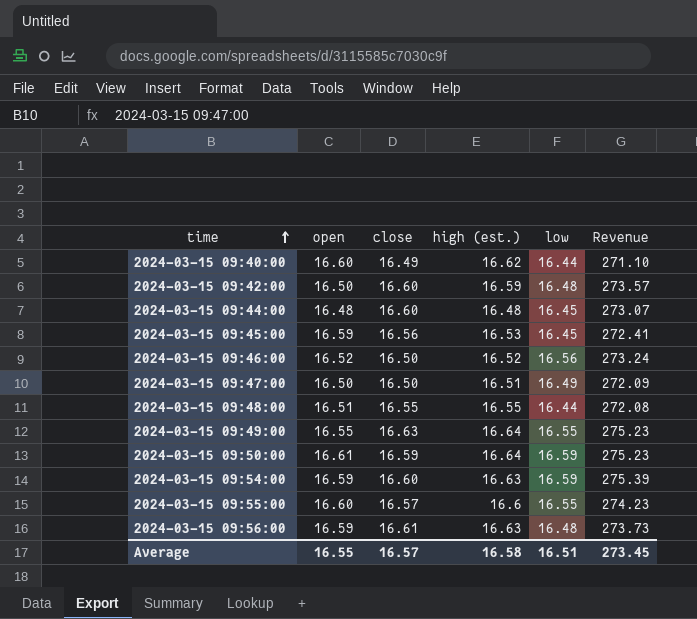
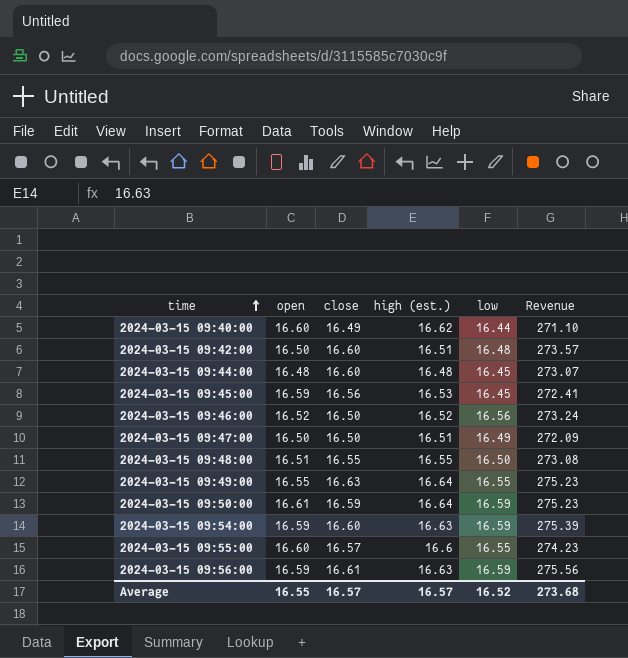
2024-03-15 09:42:00 | high (est.): 16.59 -> 16.51
2024-03-15 09:48:00 | low: 16.44 -> 16.50
2024-03-15 09:48:00 | Revenue: 272.08 -> 273.08
2024-03-15 09:56:00 | low: 16.48 -> 16.59
2024-03-15 09:56:00 | Revenue: 273.73 -> 275.56
Average | high (est.): 16.58 -> 16.57
Average | low: 16.51 -> 16.52
Average | Revenue: 273.45 -> 273.68

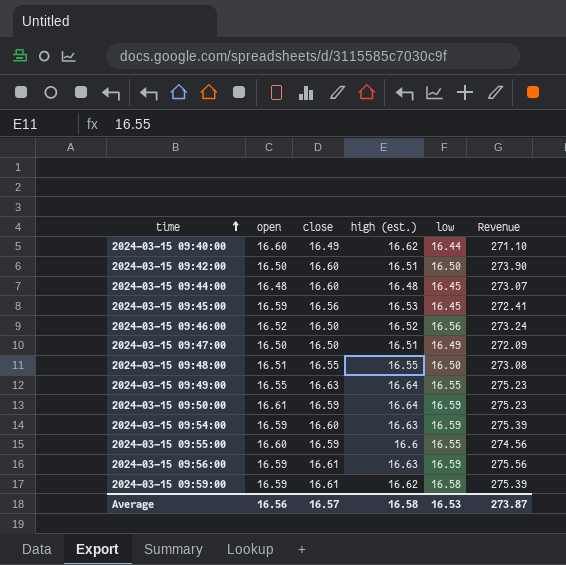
2024-03-15 09:42:00 | low: 16.48 -> 16.50
2024-03-15 09:42:00 | Revenue: 273.57 -> 273.90
2024-03-15 09:55:00 | close: 16.57 -> 16.59
2024-03-15 09:55:00 | Revenue: 274.23 -> 274.56
row 2024-03-15 09:59:00: none -> 16.59 | 16.61 | 16.62 | 16.58 | 275.39
Average | open: 16.55 -> 16.56
Average | high (est.): 16.57 -> 16.58
Average | low: 16.52 -> 16.53
Average | Revenue: 273.68 -> 273.87

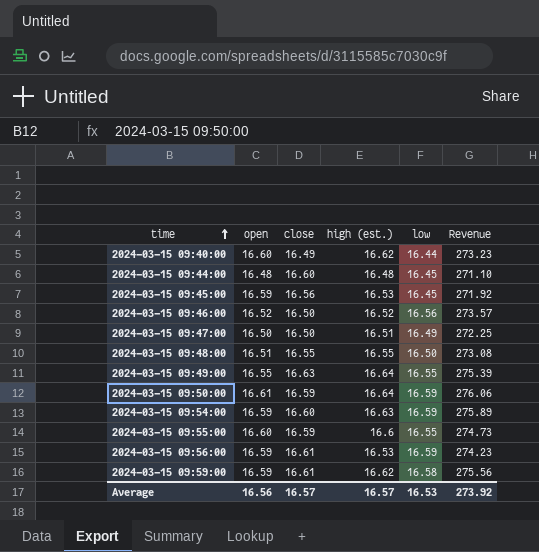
column Revenue | formula: [close] * [low] -> [high (est.)] * [low]
row 2024-03-15 09:42:00: 16.50 | 16.60 | 16.51 | 16.50 | 273.90 -> none
2024-03-15 09:56:00 | high (est.): 16.63 -> 16.53
Average | high (est.): 16.58 -> 16.57
Average | Revenue: 273.87 -> 273.92

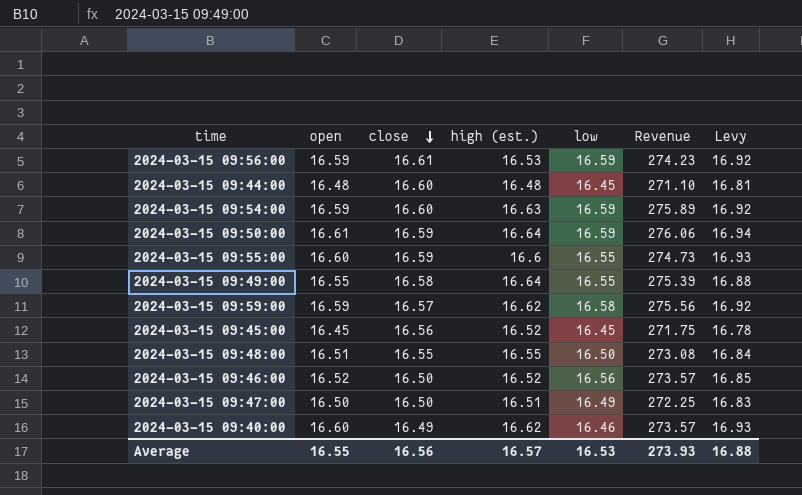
row order: time ascending -> close descending
column Levy | formula: none -> [open] * 1.02
2024-03-15 09:49:00 | close: 16.63 -> 16.58
2024-03-15 09:59:00 | close: 16.61 -> 16.57
2024-03-15 09:45:00 | open: 16.59 -> 16.45
2024-03-15 09:45:00 | high (est.): 16.53 -> 16.52
2024-03-15 09:45:00 | Revenue: 271.92 -> 271.75
2024-03-15 09:40:00 | low: 16.44 -> 16.46
2024-03-15 09:40:00 | Revenue: 273.23 -> 273.57
Average | open: 16.56 -> 16.55
Average | close: 16.57 -> 16.56
Average | Revenue: 273.92 -> 273.93

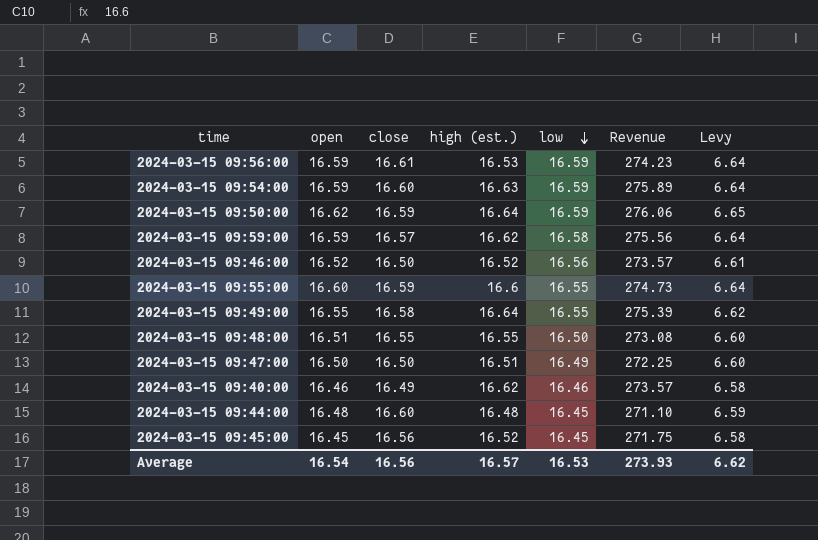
row order: close descending -> low descending
column Levy | formula: [open] * 1.02 -> [open] * 0.4
2024-03-15 09:50:00 | open: 16.61 -> 16.62
2024-03-15 09:40:00 | open: 16.60 -> 16.46
Average | open: 16.55 -> 16.54
Average | Levy: 16.88 -> 6.62

